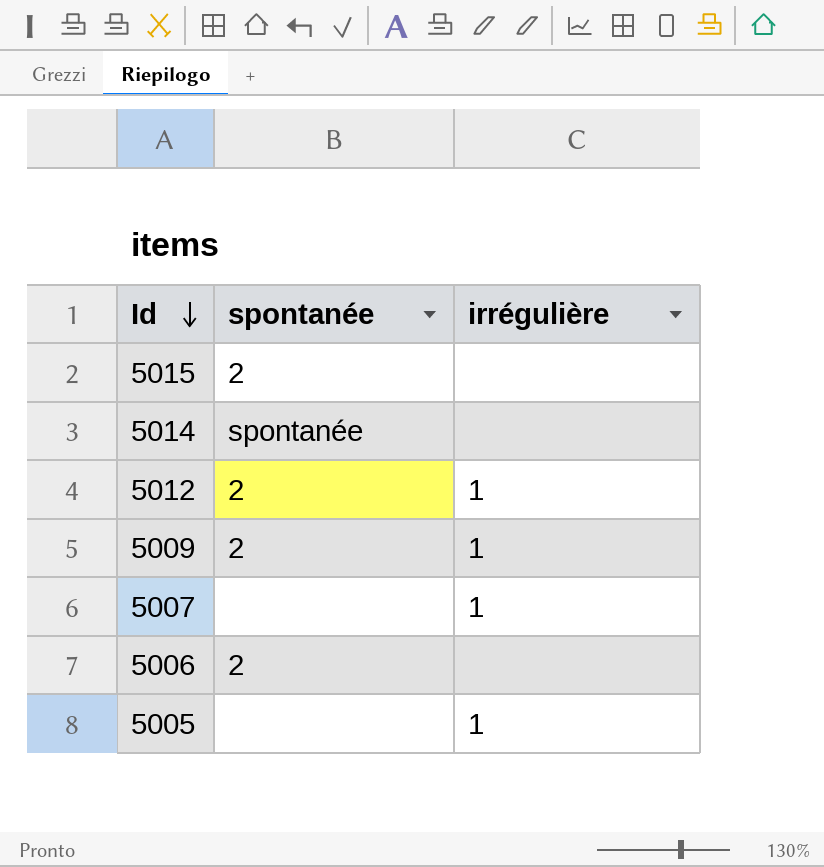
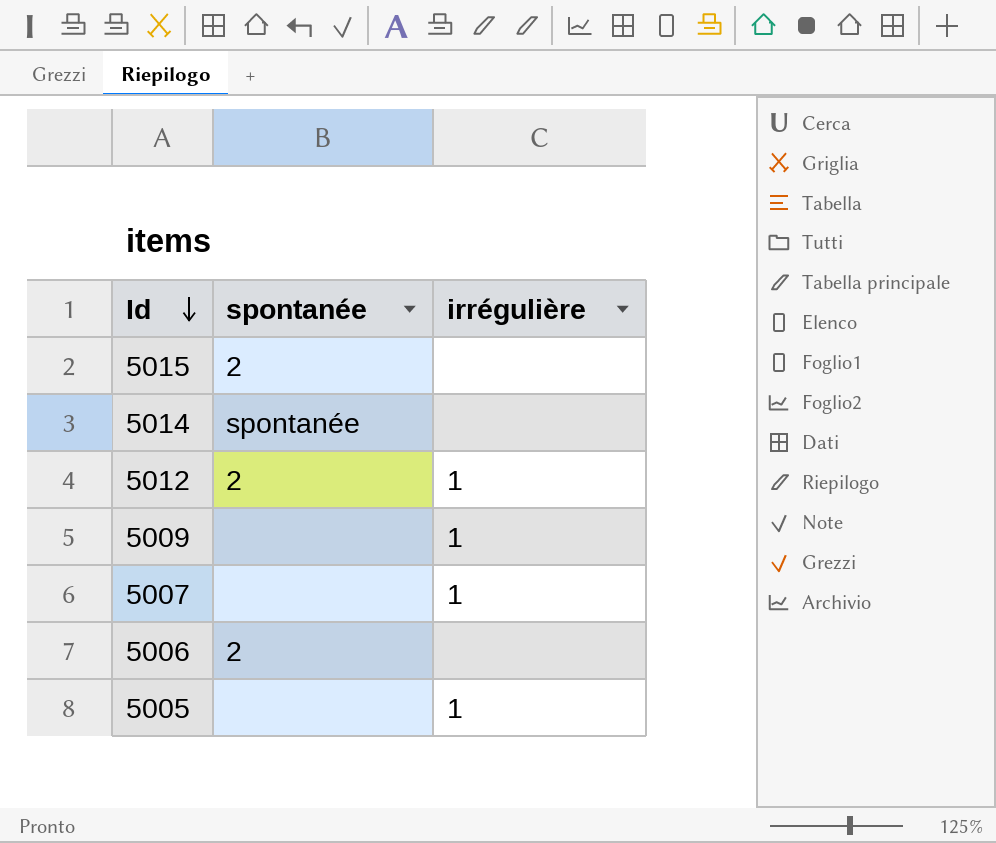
5009 | spontanée: 2 -> none

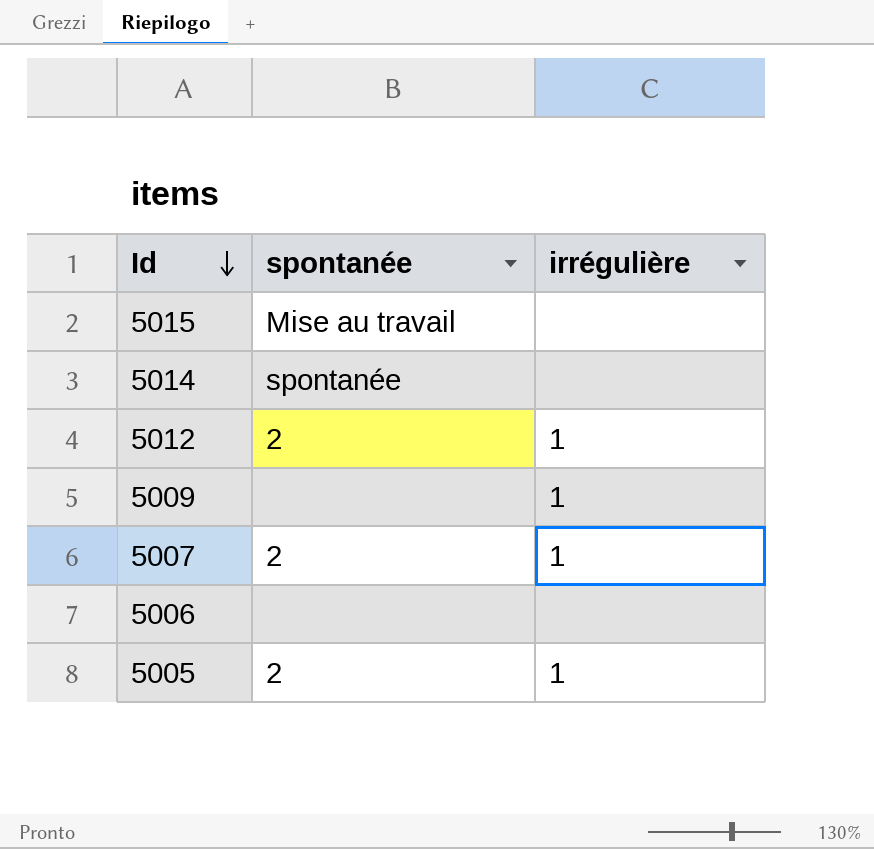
5015 | spontanée: 2 -> Mise au travail
5007 | spontanée: none -> 2
5006 | spontanée: 2 -> none
5005 | spontanée: none -> 2

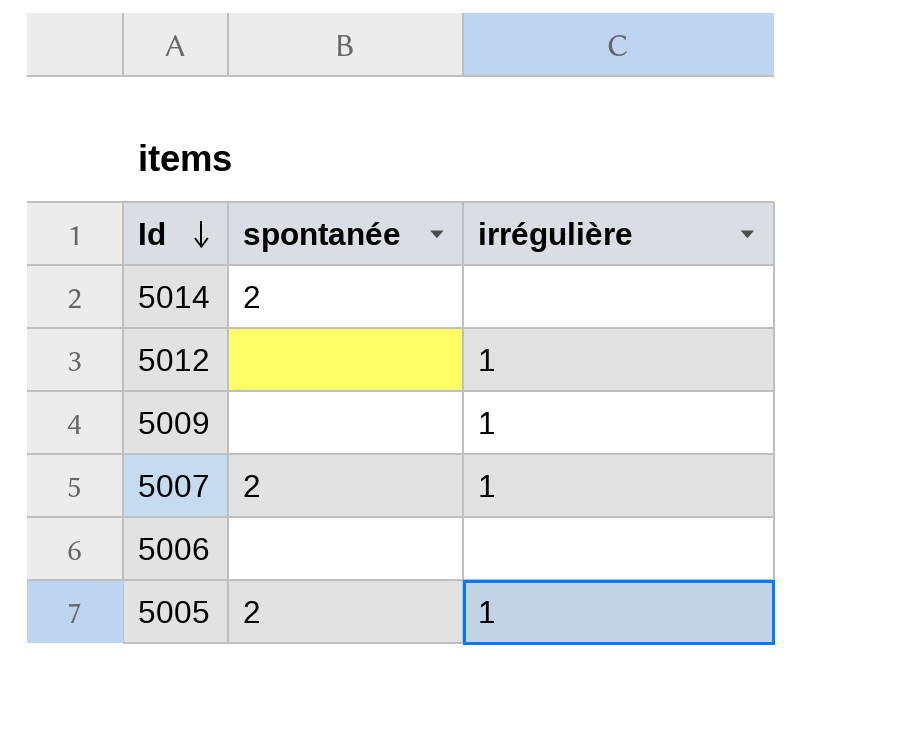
row 5015: Mise au travail | none -> none
5014 | spontanée: spontanée -> 2
5012 | spontanée: 2 -> none

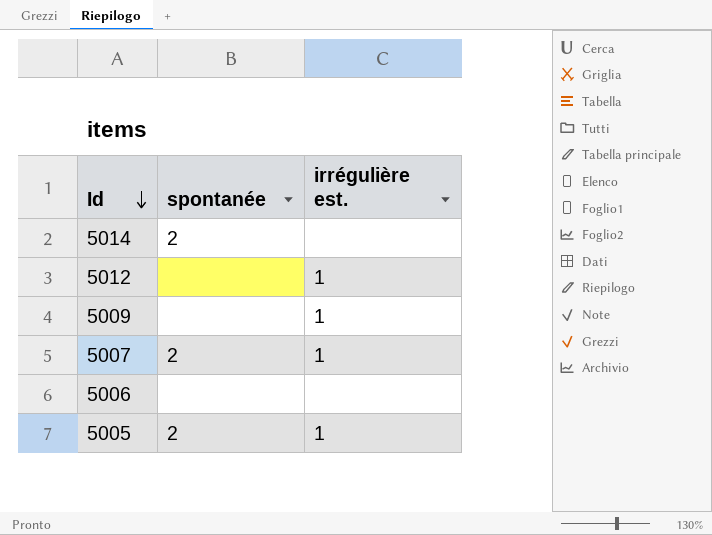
column name: irrégulière -> irrégulière est.

